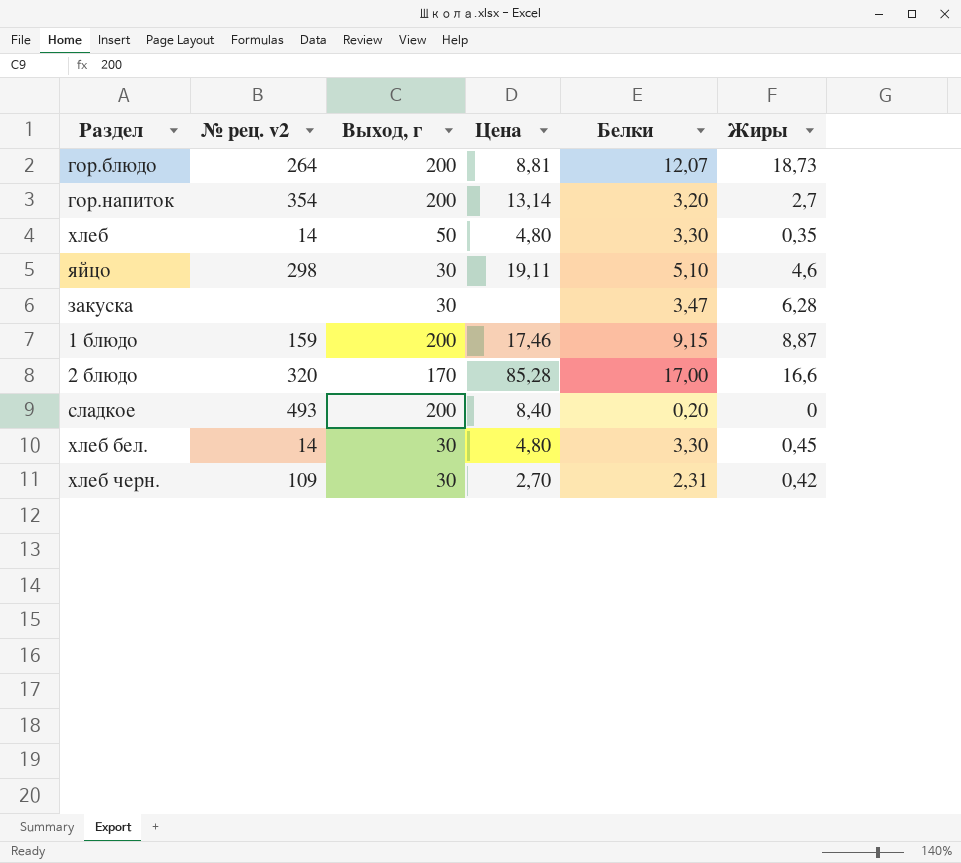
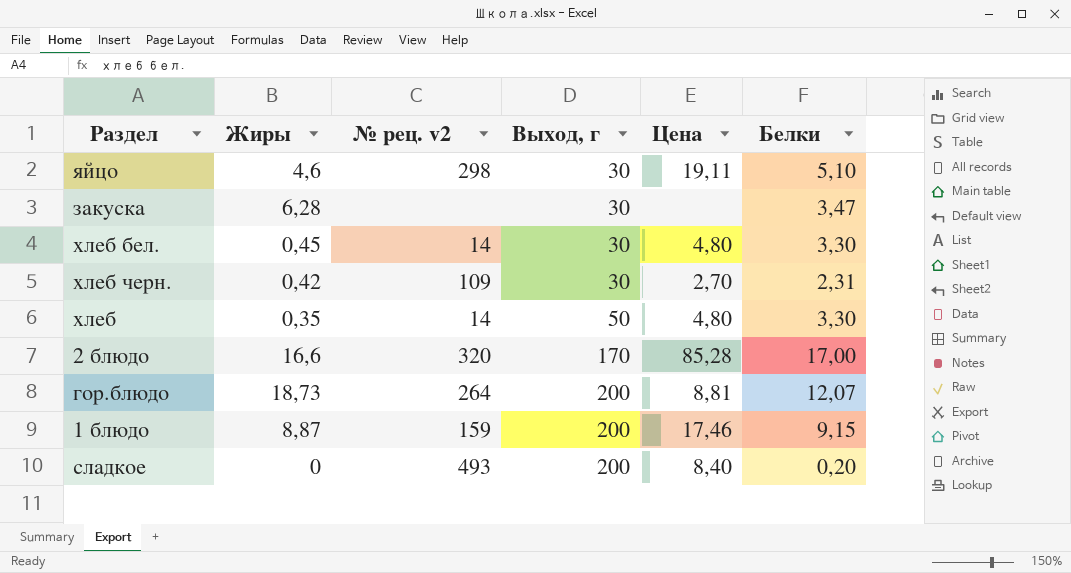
row order: none -> Выход, г ascending
column Жиры | position: 6 -> 2
row гор.напиток: 354 | 200 | 13,14 | 3,20 | 2,7 -> none

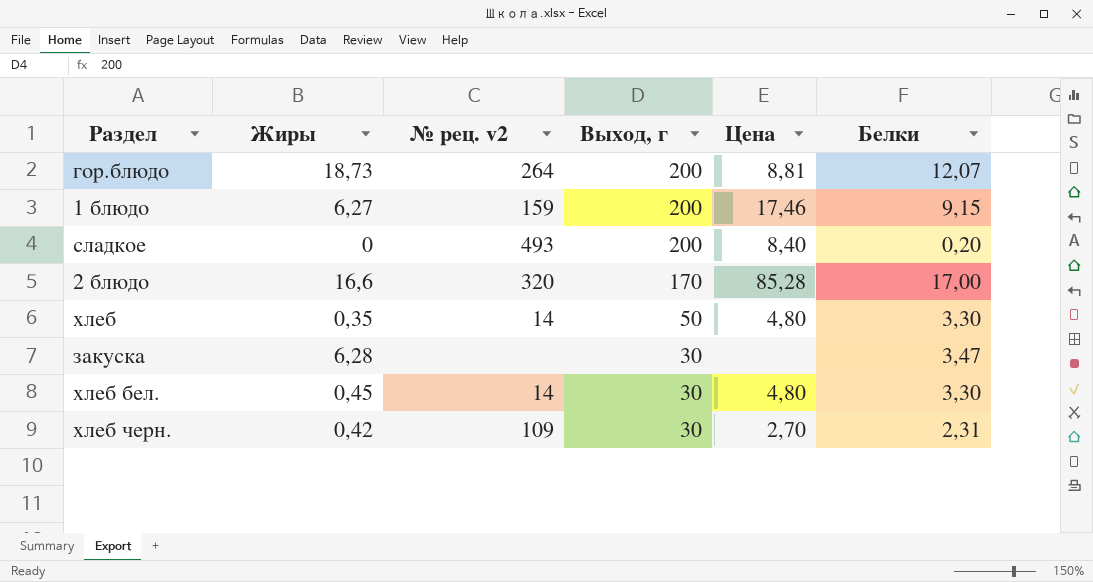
row order: Выход, г ascending -> Выход, г descending
row яйцо: 4,6 | 298 | 30 | 19,11 | 5,10 -> none
1 блюдо | Жиры: 8,87 -> 6,27

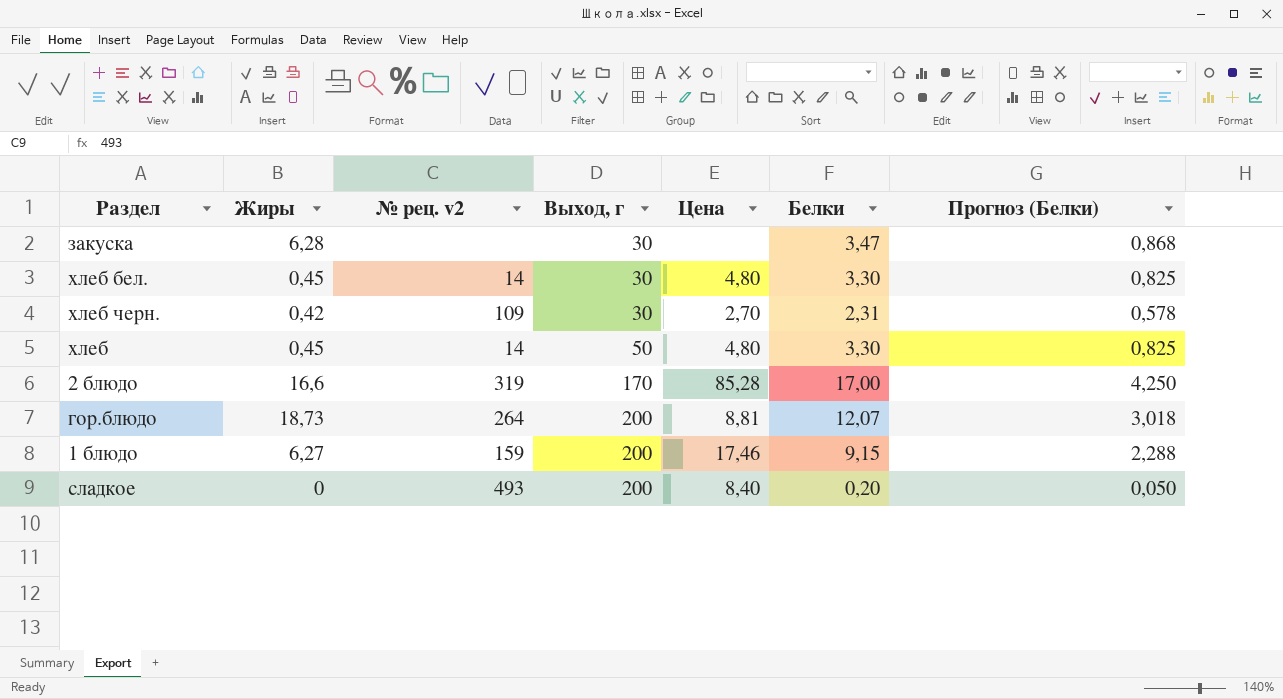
row order: Выход, г descending -> Выход, г ascending
column Прогноз (Белки) | formula: none -> [Белки] * 0,25
хлеб | Жиры: 0,35 -> 0,45
2 блюдо | № рец. v2: 320 -> 319

